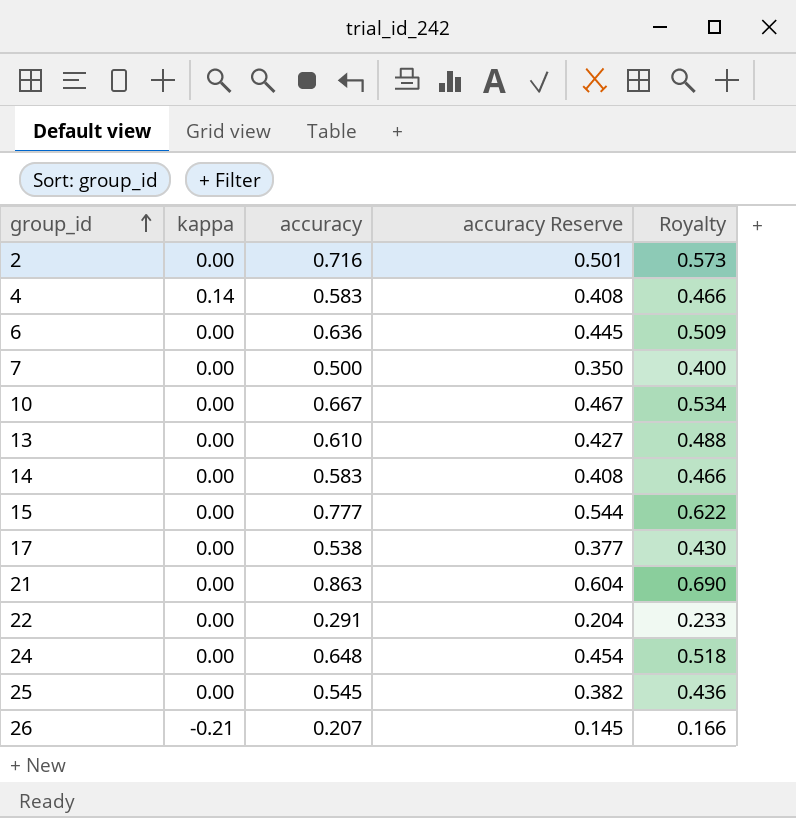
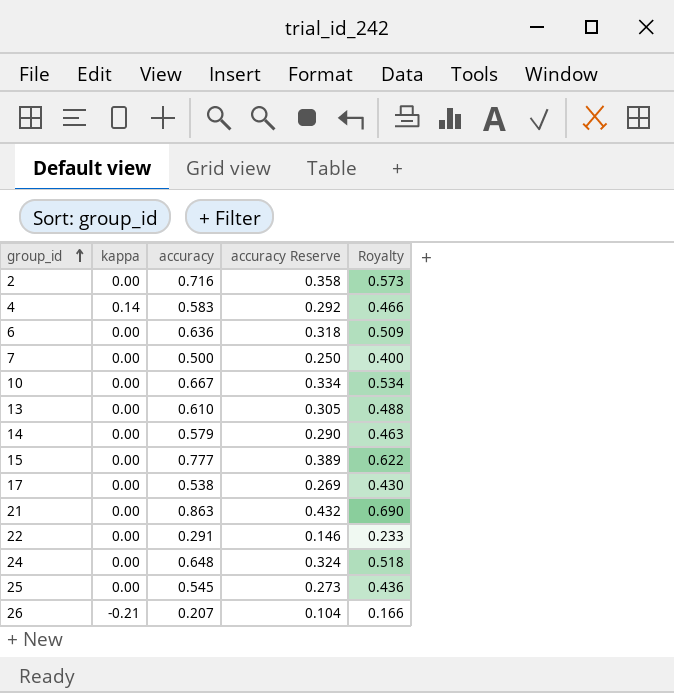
column accuracy Reserve | formula: [accuracy] * 0.7 -> [accuracy] * 0.5
14 | accuracy: 0.583 -> 0.579
14 | Royalty: 0.466 -> 0.463

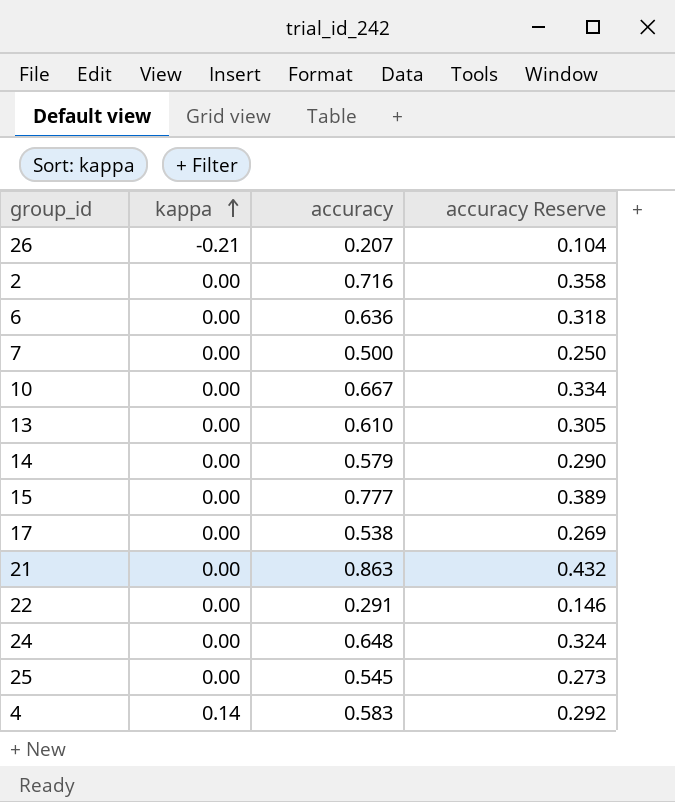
row order: group_id ascending -> kappa ascending
column Royalty | formula: [accuracy] * 0.8 -> none

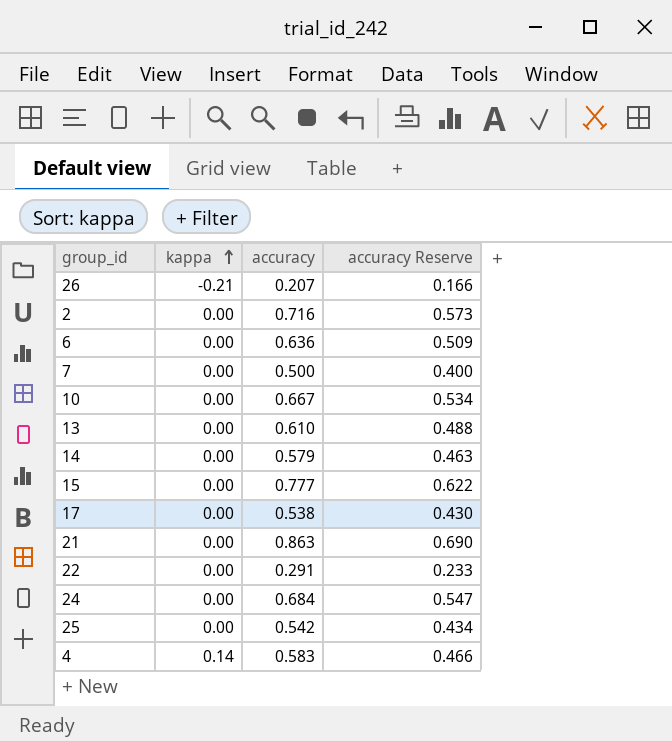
column accuracy Reserve | formula: [accuracy] * 0.5 -> [accuracy] * 0.8
24 | accuracy: 0.648 -> 0.684
25 | accuracy: 0.545 -> 0.542

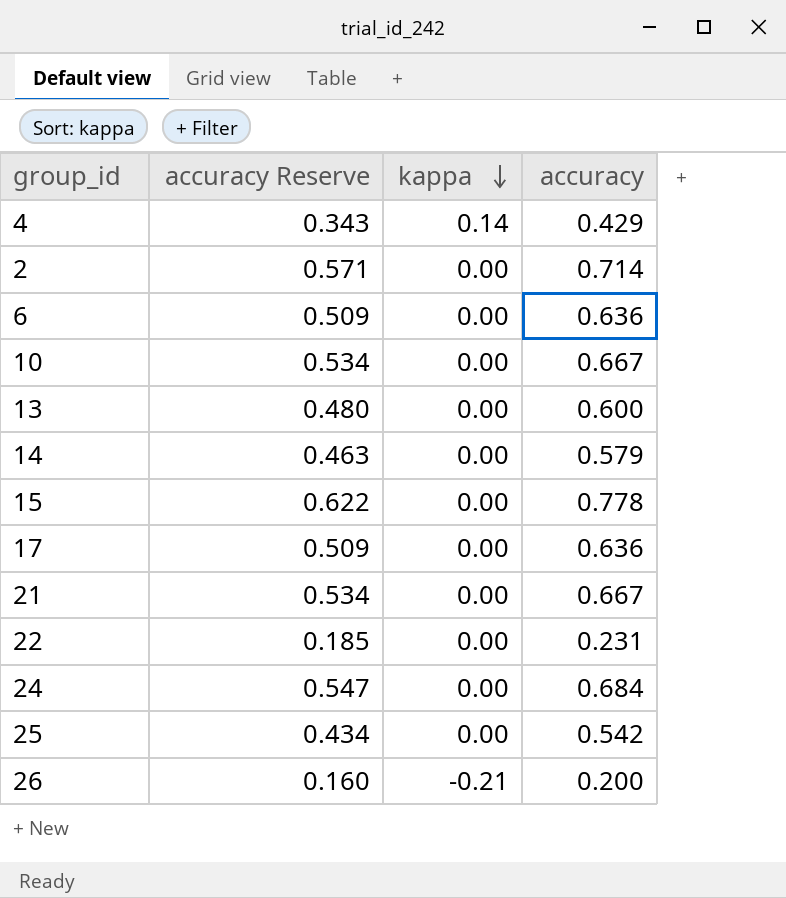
row order: kappa ascending -> kappa descending
column accuracy Reserve | position: 4 -> 2
row 7: 0.00 | 0.500 | 0.400 -> none
4 | accuracy Reserve: 0.466 -> 0.343
4 | accuracy: 0.583 -> 0.429
2 | accuracy Reserve: 0.573 -> 0.571
2 | accuracy: 0.716 -> 0.714
13 | accuracy Reserve: 0.488 -> 0.480
13 | accuracy: 0.610 -> 0.600
15 | accuracy: 0.777 -> 0.778
17 | accuracy Reserve: 0.430 -> 0.509
17 | accuracy: 0.538 -> 0.636
21 | accuracy Reserve: 0.690 -> 0.534
21 | accuracy: 0.863 -> 0.667
22 | accuracy Reserve: 0.233 -> 0.185
22 | accuracy: 0.291 -> 0.231
26 | accuracy Reserve: 0.166 -> 0.160
26 | accuracy: 0.207 -> 0.200

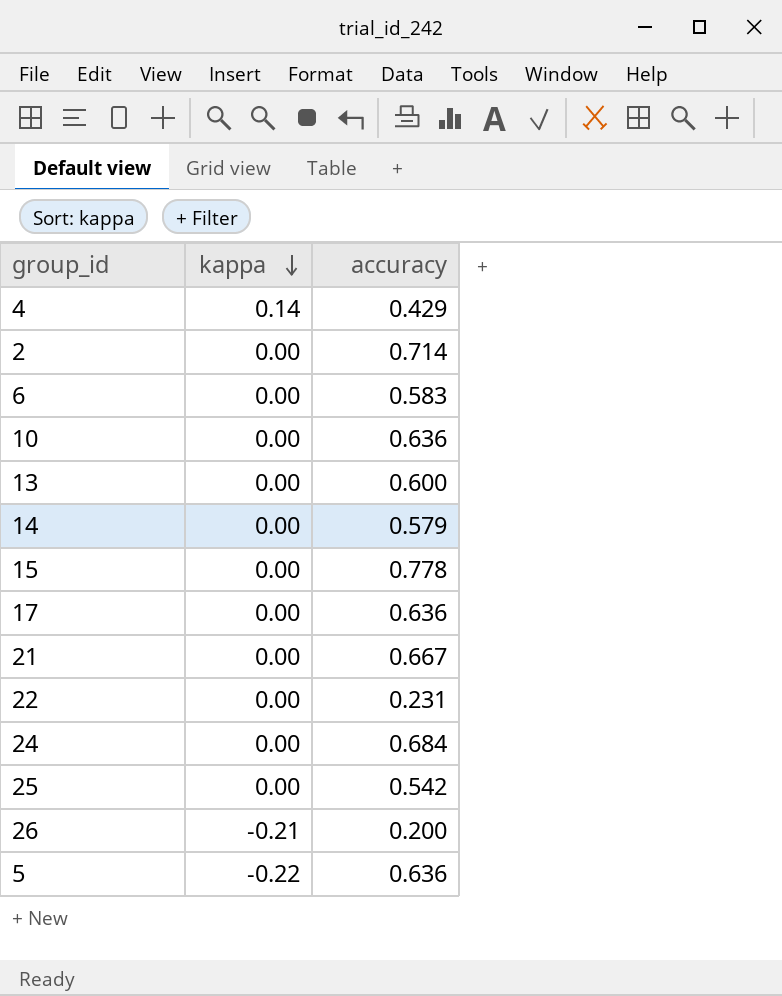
column accuracy Reserve | formula: [accuracy] * 0.8 -> none
6 | accuracy: 0.636 -> 0.583
10 | accuracy: 0.667 -> 0.636
row 5: none -> -0.22 | 0.636

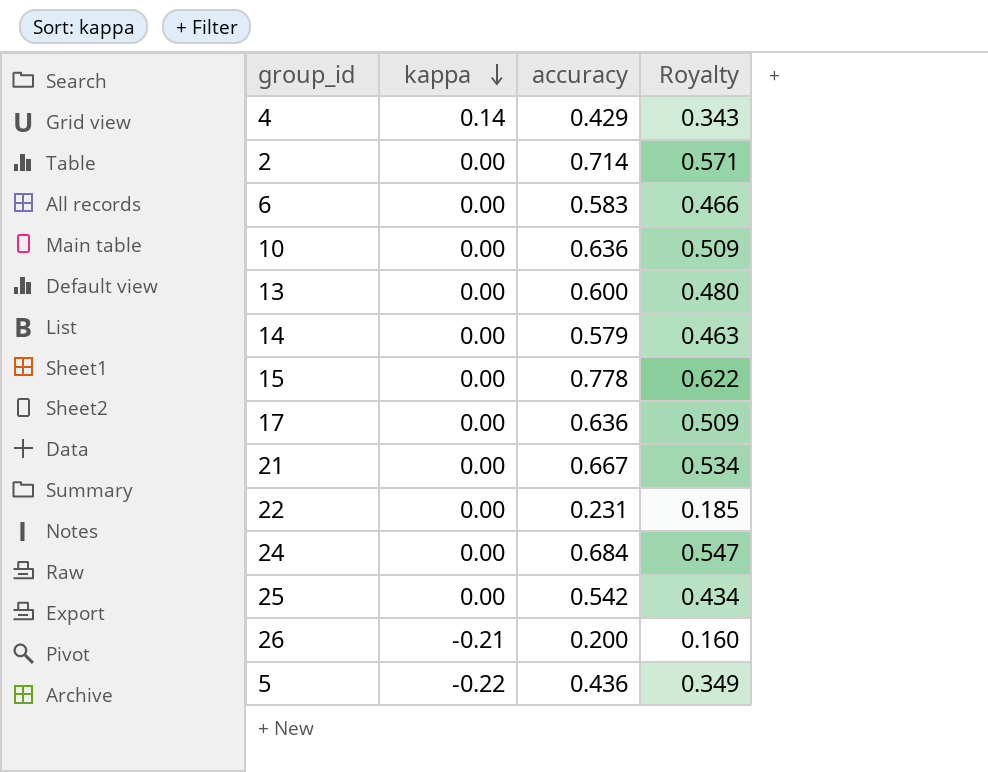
column Royalty | formula: none -> [accuracy] * 0.8
5 | accuracy: 0.636 -> 0.436

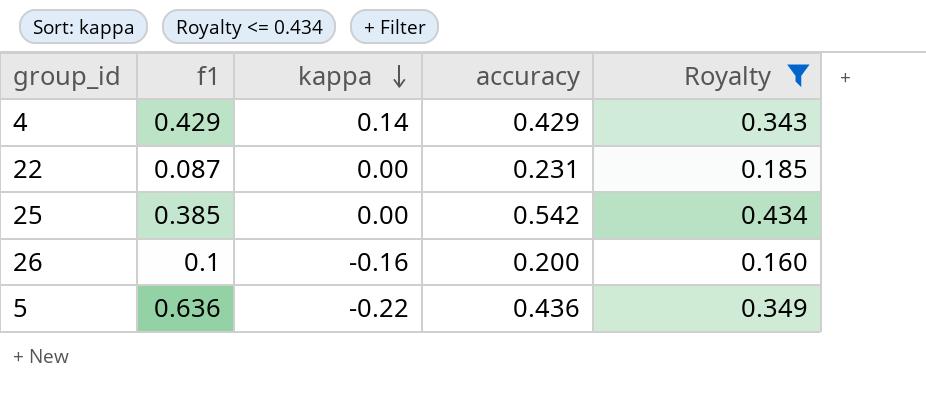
filter: none -> Royalty <= 0.434
column f1 | position: none -> 2
26 | kappa: -0.21 -> -0.16

